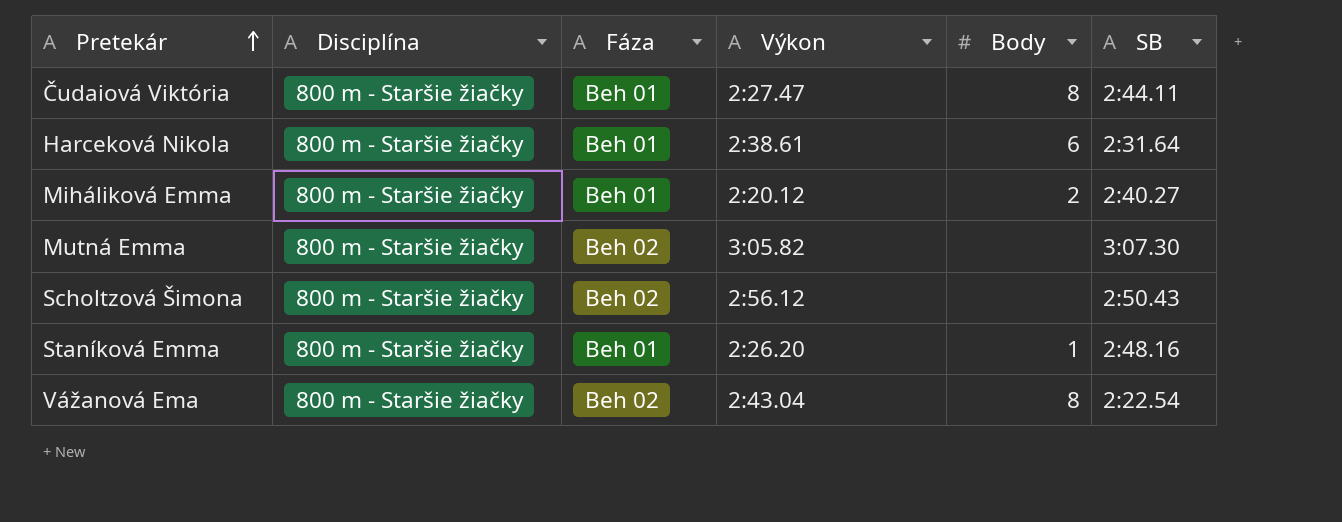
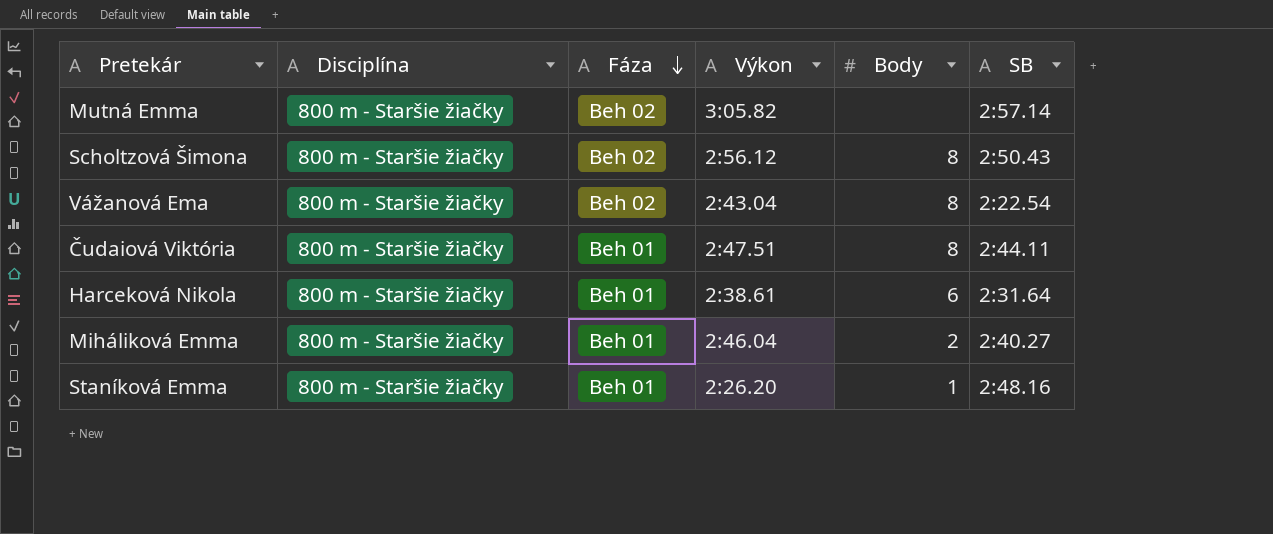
row order: Pretekár ascending -> Fáza descending
Mutná Emma | SB: 3:07.30 -> 2:57.14
Scholtzová Šimona | Body: none -> 8
Čudaiová Viktória | Výkon: 2:27.47 -> 2:47.51
Miháliková Emma | Výkon: 2:20.12 -> 2:46.04

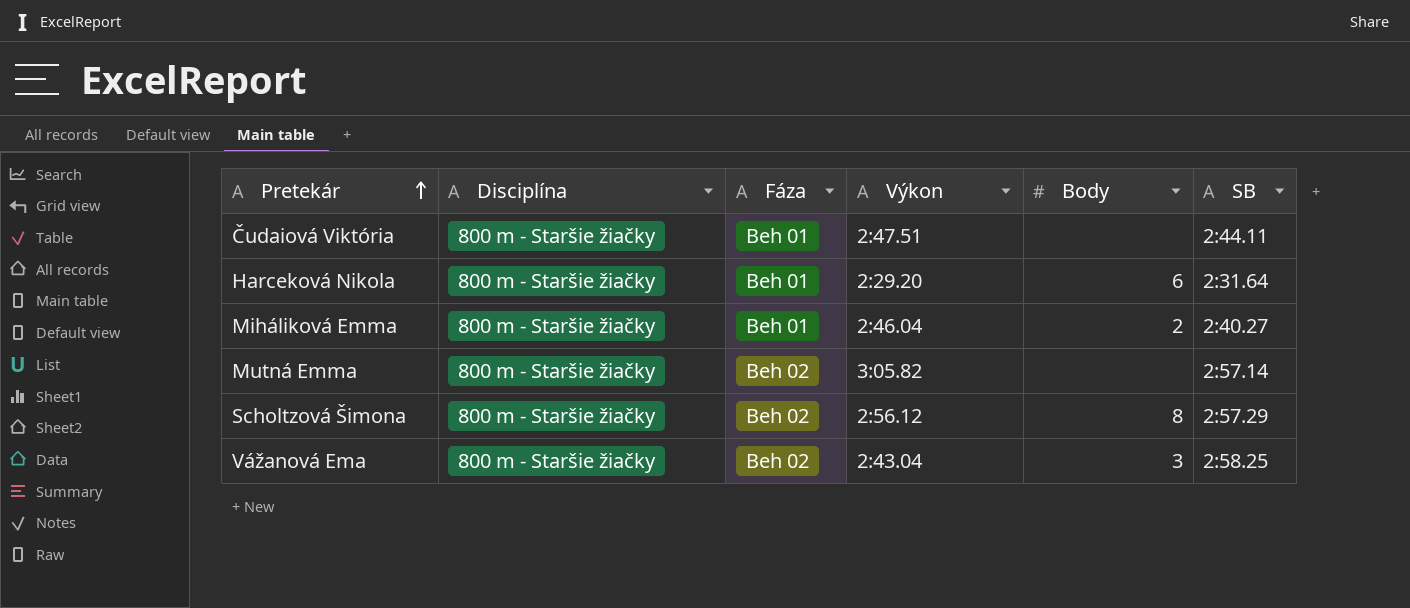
row order: Fáza descending -> Pretekár ascending
row Staníková Emma: 800 m - Staršie žiačky | Beh 01 | 2:26.20 | 1 | 2:48.16 -> none
Čudaiová Viktória | Body: 8 -> none
Harceková Nikola | Výkon: 2:38.61 -> 2:29.20
Scholtzová Šimona | SB: 2:50.43 -> 2:57.29
Vážanová Ema | Body: 8 -> 3
Vážanová Ema | SB: 2:22.54 -> 2:58.25

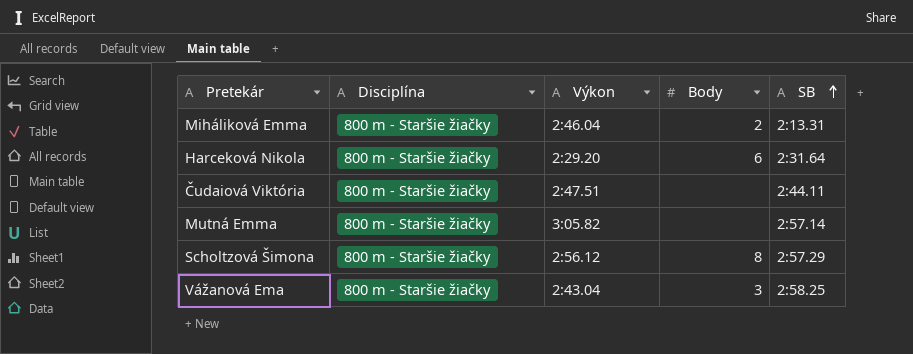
row order: Pretekár ascending -> SB ascending
column Fáza | position: 3 -> none
Miháliková Emma | SB: 2:40.27 -> 2:13.31

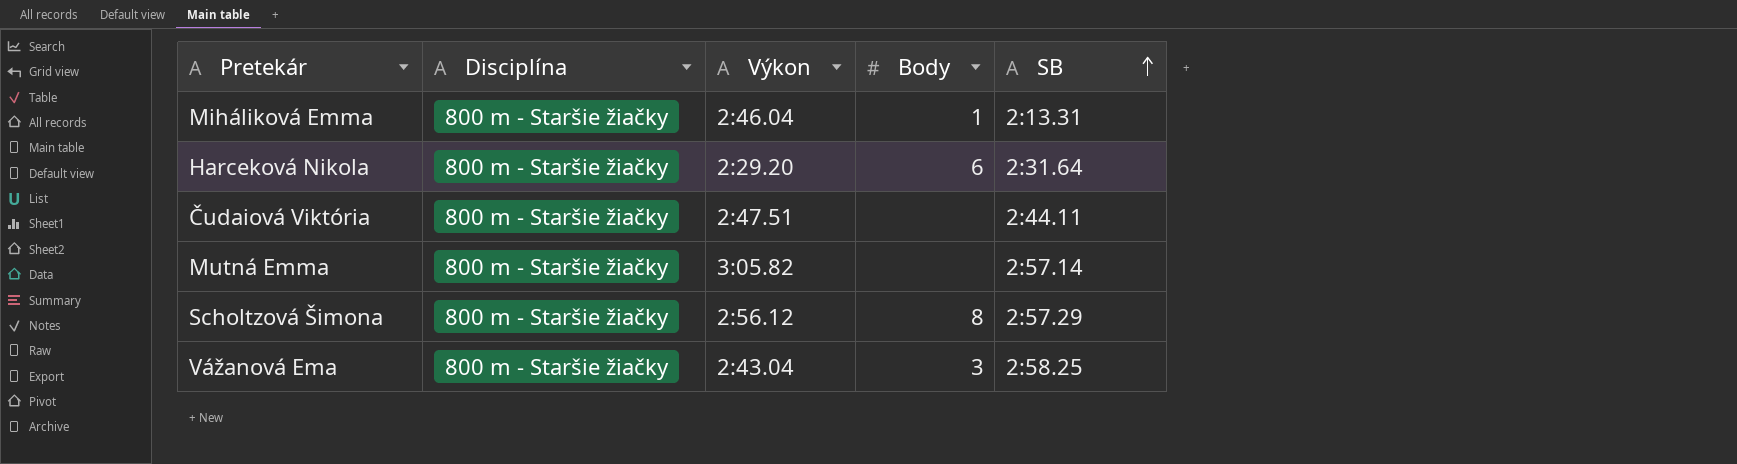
Miháliková Emma | Body: 2 -> 1

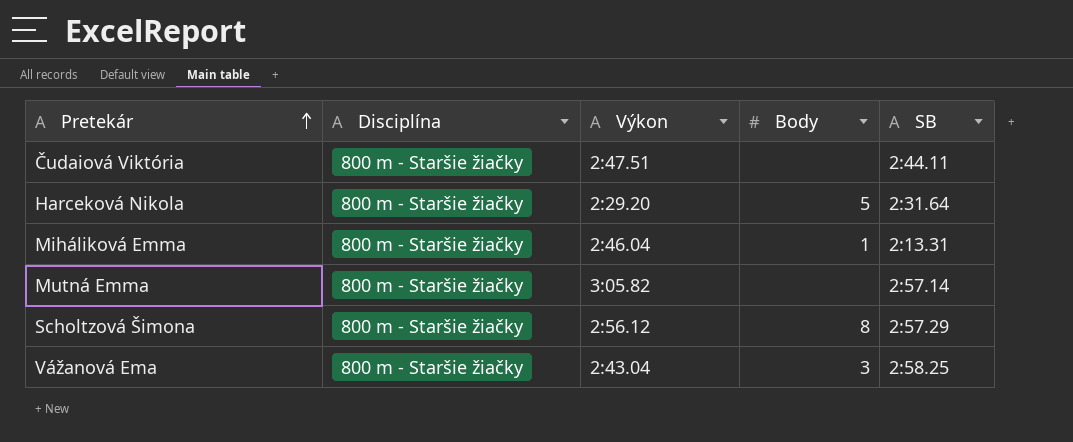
row order: SB ascending -> Pretekár ascending
Harceková Nikola | Body: 6 -> 5

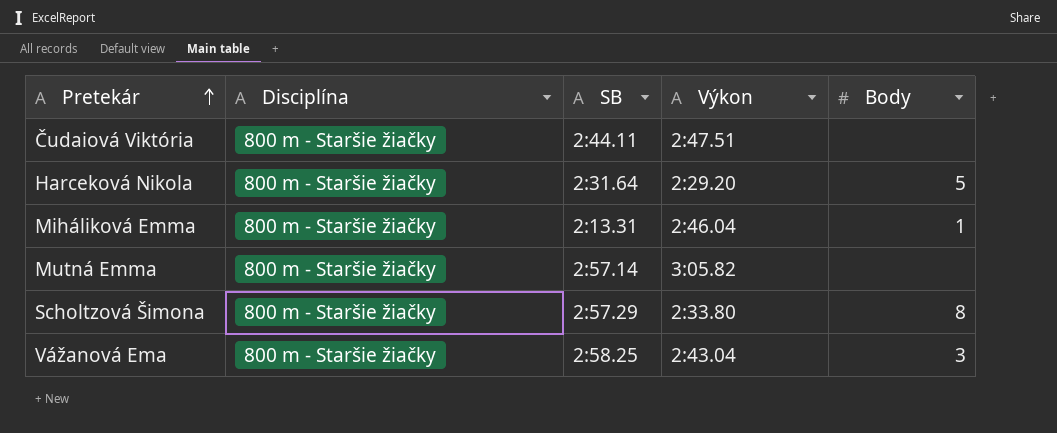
column SB | position: 5 -> 3
Scholtzová Šimona | Výkon: 2:56.12 -> 2:33.80

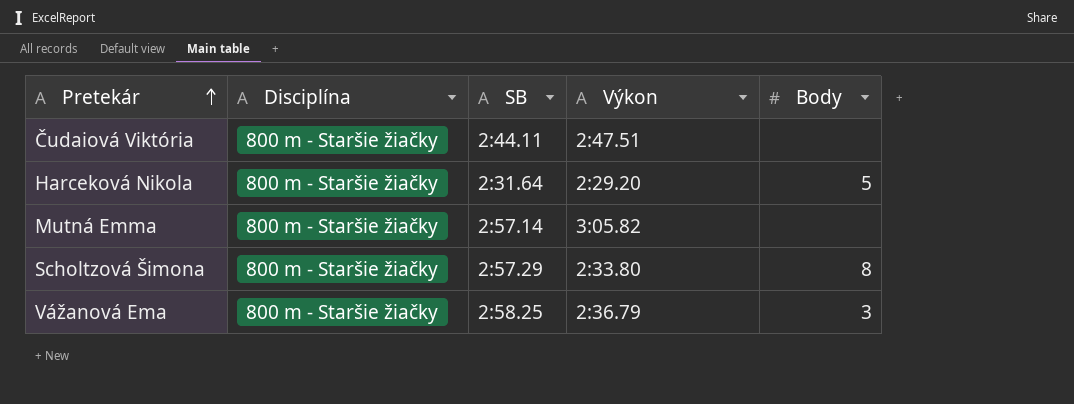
row Miháliková Emma: 800 m - Staršie žiačky | 2:13.31 | 2:46.04 | 1 -> none
Vážanová Ema | Výkon: 2:43.04 -> 2:36.79

